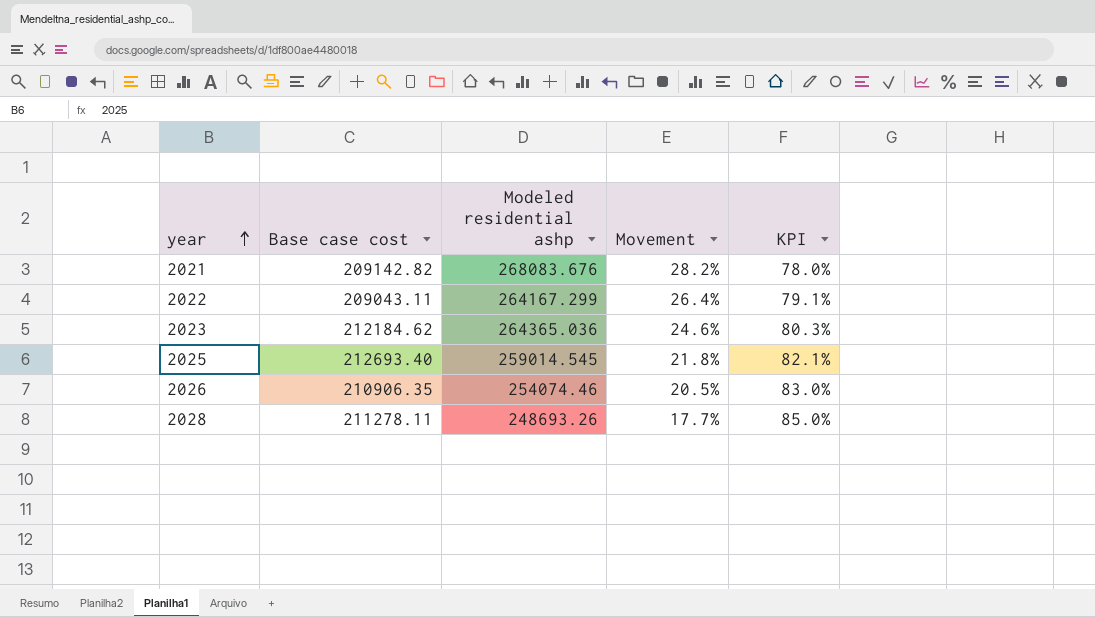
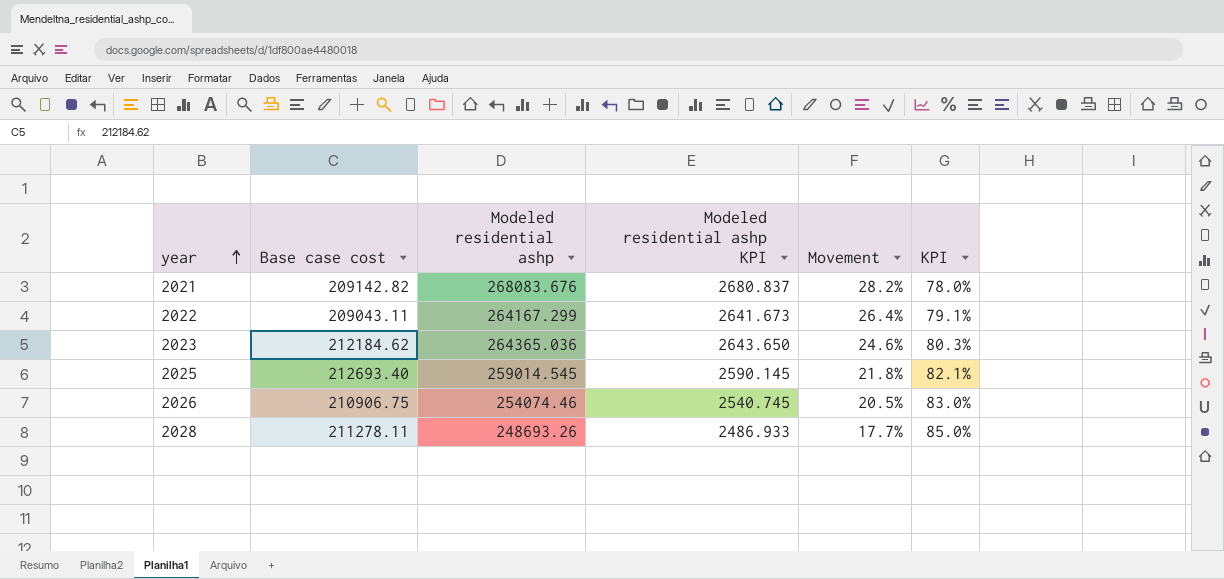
column Modeled residential ashp KPI | formula: none -> [Modeled residential ashp] * 0.01
2026 | Base case cost: 210906.35 -> 210906.75

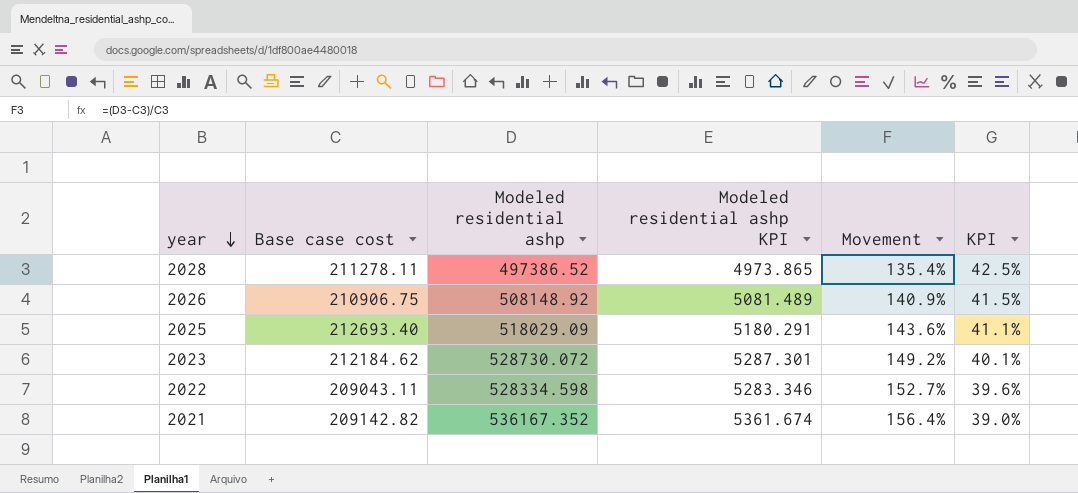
row order: year ascending -> year descending
2028 | Modeled residential ashp: 248693.26 -> 497386.52
2028 | Modeled residential ashp KPI: 2486.933 -> 4973.865
2028 | Movement: 17.7% -> 135.4%
2028 | KPI: 85.0% -> 42.5%
2026 | Modeled residential ashp: 254074.46 -> 508148.92
2026 | Modeled residential ashp KPI: 2540.745 -> 5081.489
2026 | Movement: 20.5% -> 140.9%
2026 | KPI: 83.0% -> 41.5%
2025 | Modeled residential ashp: 259014.545 -> 518029.09
2025 | Modeled residential ashp KPI: 2590.145 -> 5180.291
2025 | Movement: 21.8% -> 143.6%
2025 | KPI: 82.1% -> 41.1%
2023 | Modeled residential ashp: 264365.036 -> 528730.072
2023 | Modeled residential ashp KPI: 2643.650 -> 5287.301
2023 | Movement: 24.6% -> 149.2%
2023 | KPI: 80.3% -> 40.1%
2022 | Modeled residential ashp: 264167.299 -> 528334.598
2022 | Modeled residential ashp KPI: 2641.673 -> 5283.346
2022 | Movement: 26.4% -> 152.7%
2022 | KPI: 79.1% -> 39.6%
2021 | Modeled residential ashp: 268083.676 -> 536167.352
2021 | Modeled residential ashp KPI: 2680.837 -> 5361.674
2021 | Movement: 28.2% -> 156.4%
2021 | KPI: 78.0% -> 39.0%

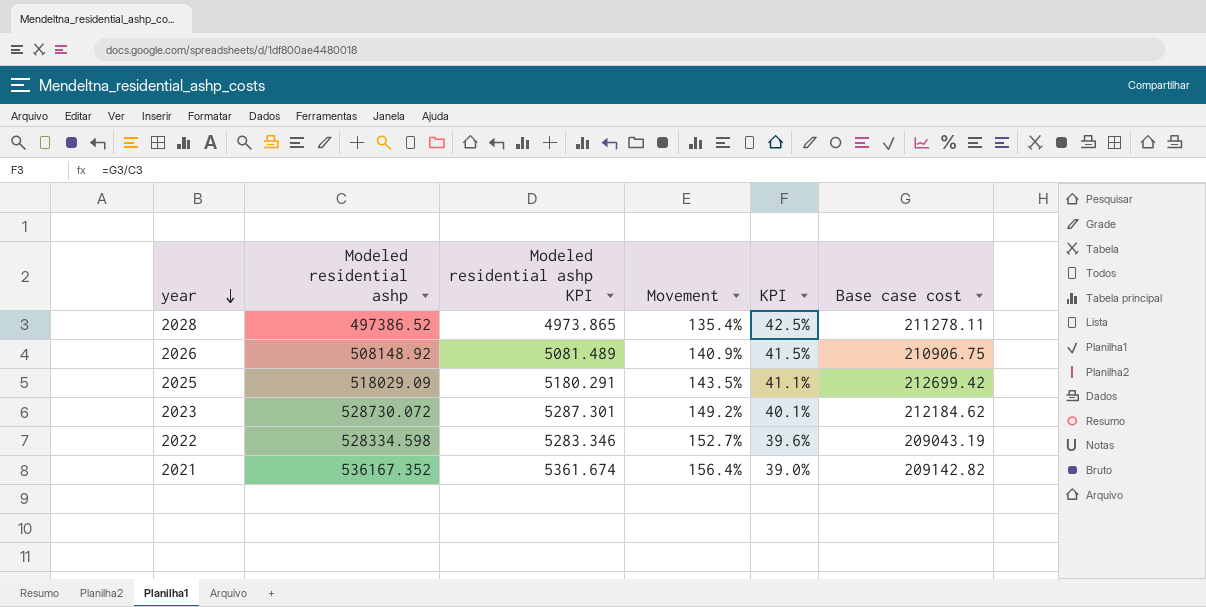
column Base case cost | position: 2 -> 6
2025 | Movement: 143.6% -> 143.5%
2025 | Base case cost: 212693.40 -> 212699.42
2022 | Base case cost: 209043.11 -> 209043.19

